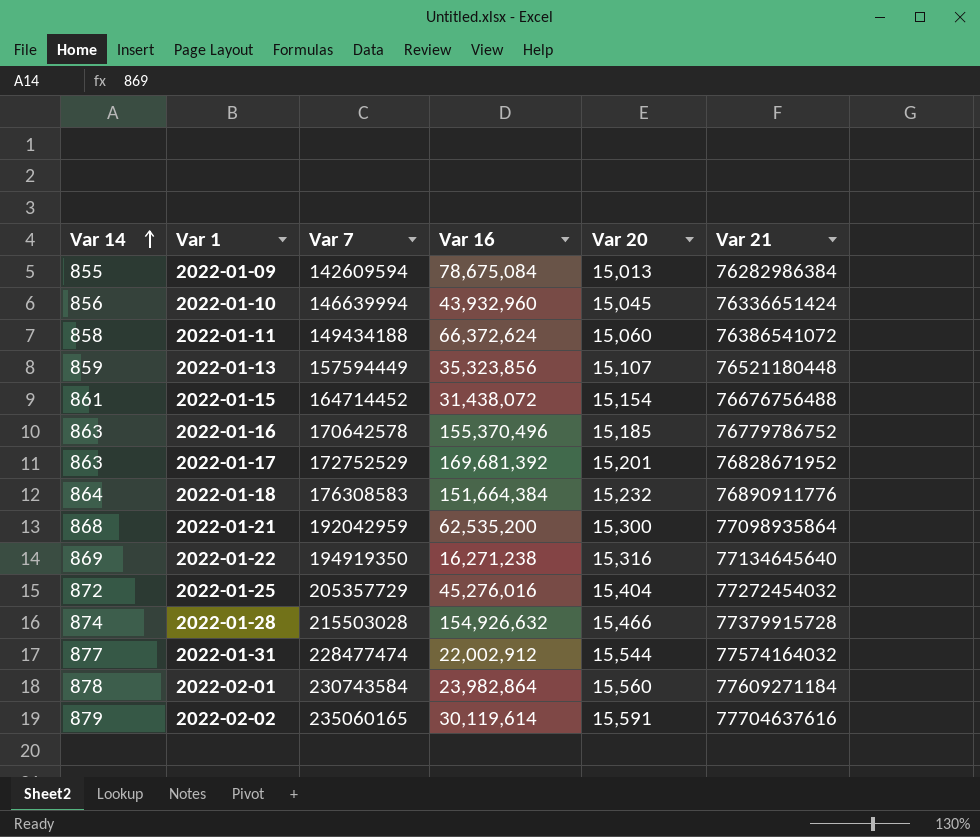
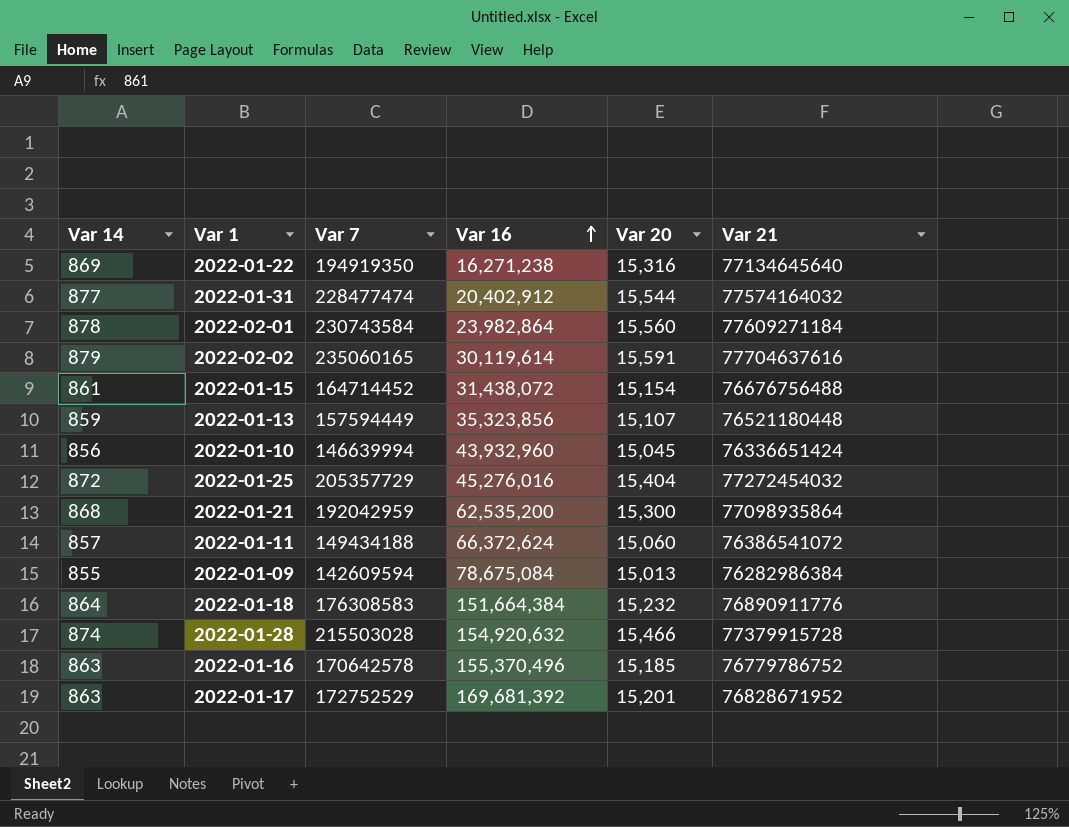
row order: Var 14 ascending -> Var 16 ascending
2022-01-31 | Var 16: 22,002,912 -> 20,402,912
2022-01-11 | Var 14: 858 -> 857
2022-01-28 | Var 16: 154,926,632 -> 154,920,632

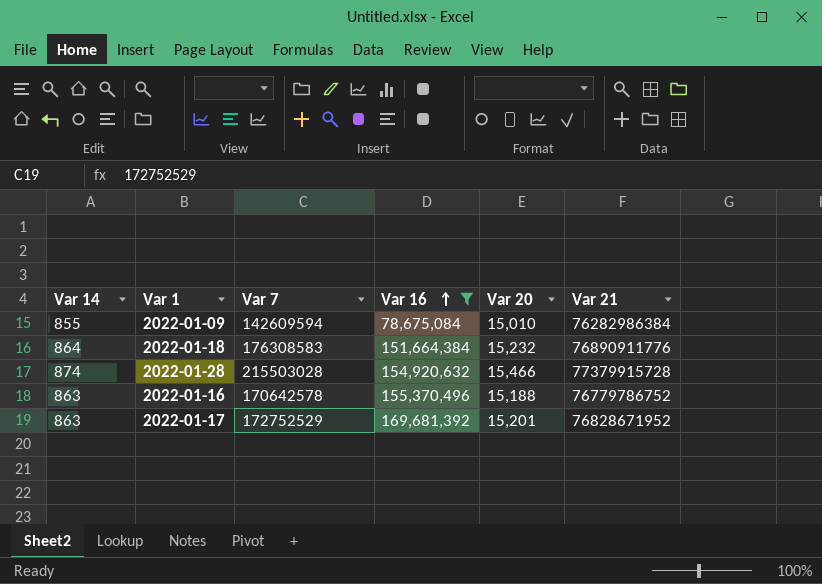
filter: none -> Var 16 >= 78,675,084
2022-01-09 | Var 20: 15,013 -> 15,010
2022-01-16 | Var 20: 15,185 -> 15,188

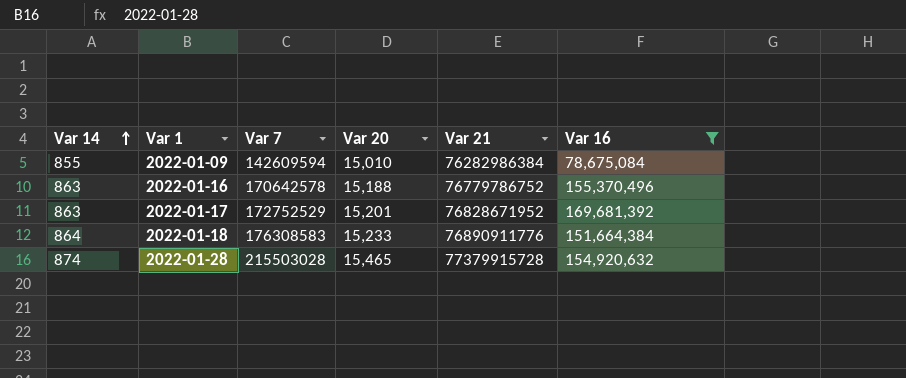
row order: Var 16 ascending -> Var 14 ascending
column Var 16 | position: 4 -> 6
2022-01-18 | Var 20: 15,232 -> 15,233
2022-01-28 | Var 20: 15,466 -> 15,465

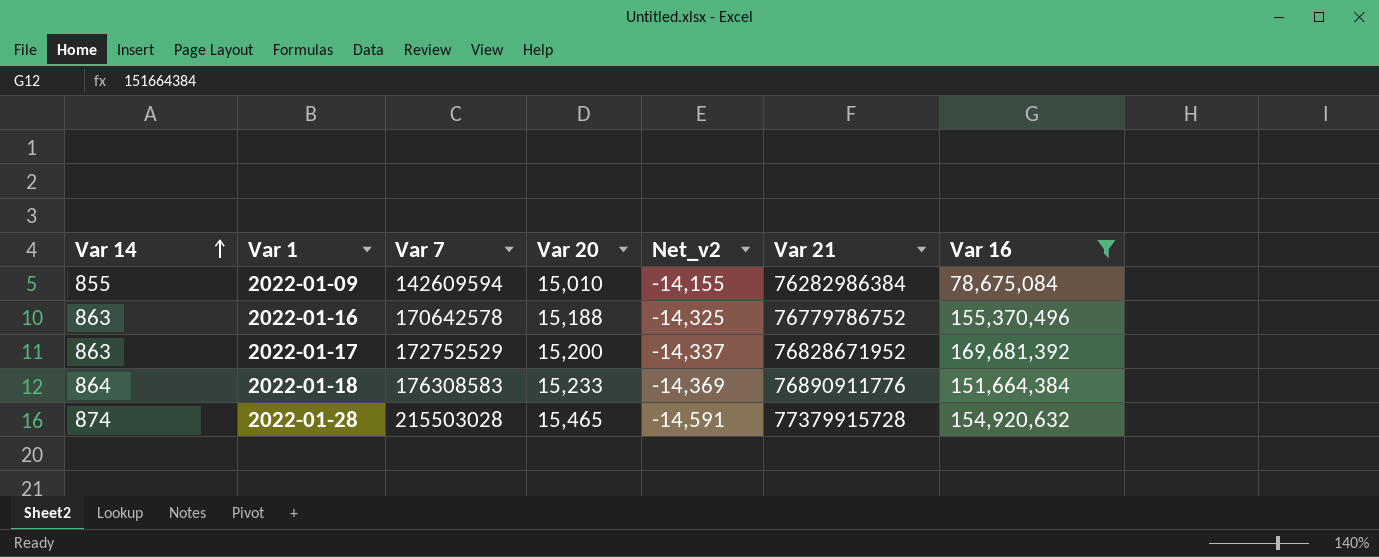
column Net_v2 | formula: none -> [Var 14] - [Var 20]
2022-01-17 | Var 20: 15,201 -> 15,200

